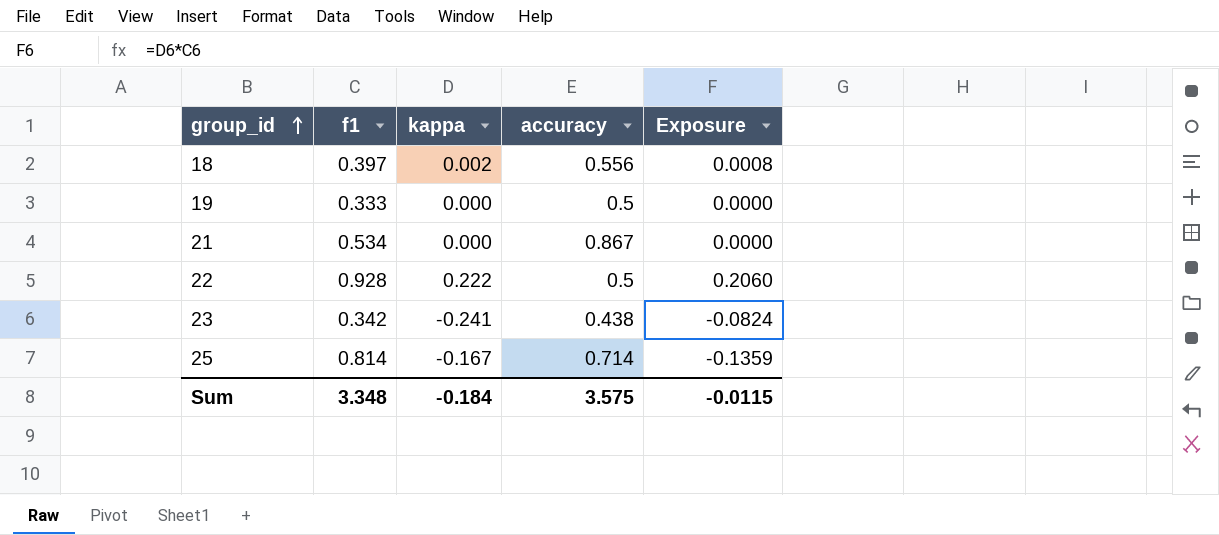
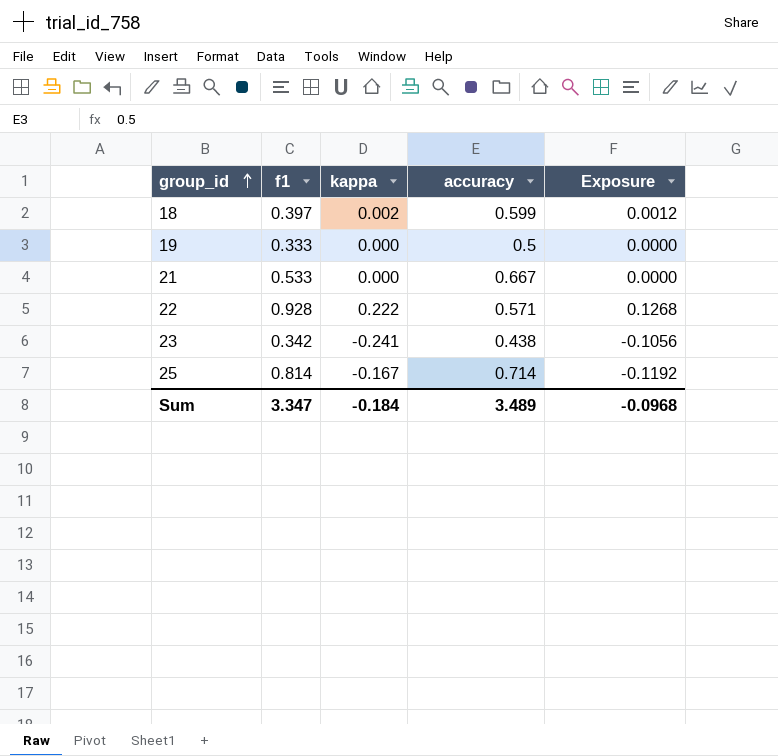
column Exposure | formula: [f1] * [kappa] -> [kappa] * [accuracy]
18 | accuracy: 0.556 -> 0.599
21 | f1: 0.534 -> 0.533
21 | accuracy: 0.867 -> 0.667
22 | accuracy: 0.5 -> 0.571
Sum | f1: 3.348 -> 3.347
Sum | accuracy: 3.575 -> 3.489
Sum | Exposure: -0.0115 -> -0.0968

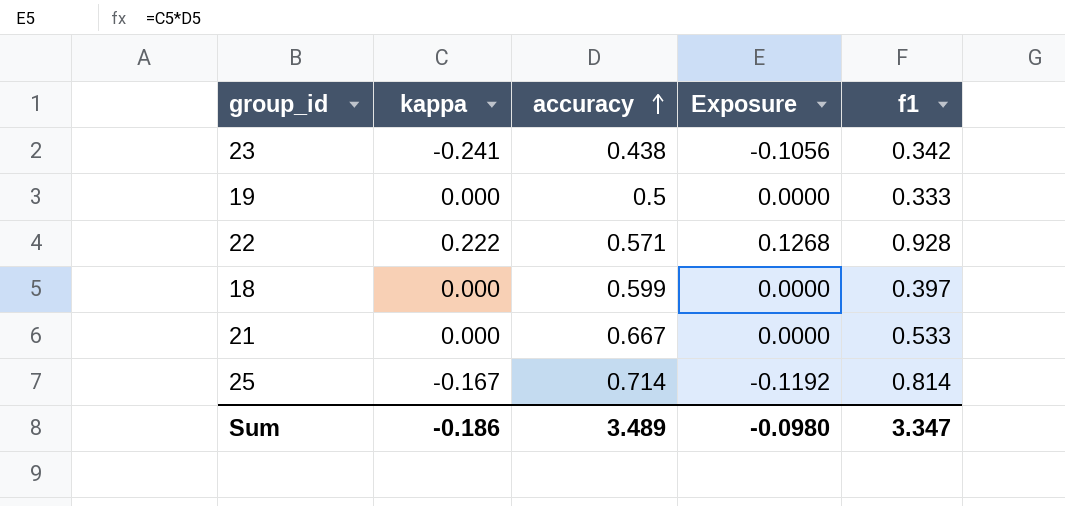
row order: group_id ascending -> accuracy ascending
column f1 | position: 2 -> 5
18 | kappa: 0.002 -> 0.000
18 | Exposure: 0.0012 -> 0.0000
Sum | kappa: -0.184 -> -0.186
Sum | Exposure: -0.0968 -> -0.0980

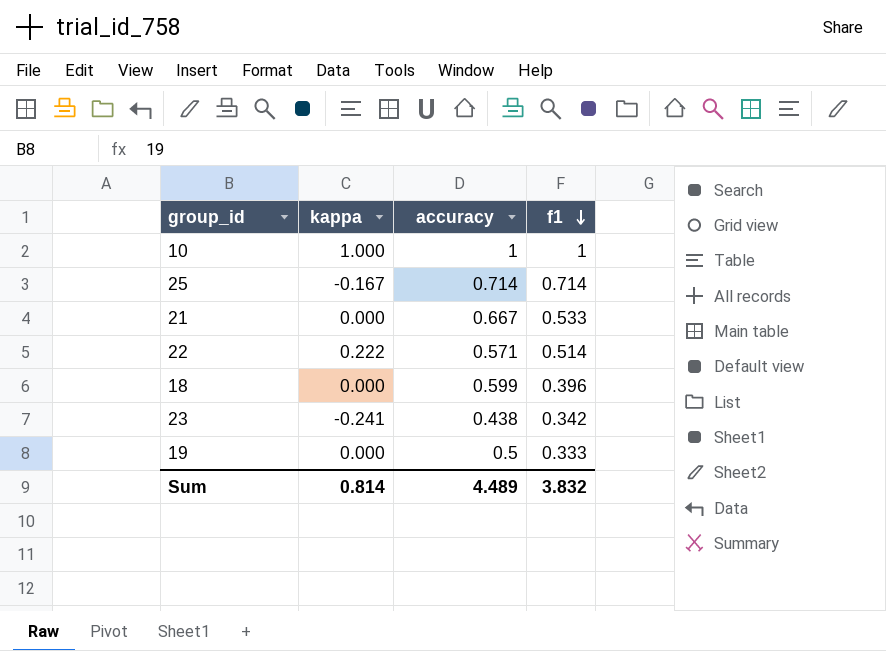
row order: accuracy ascending -> f1 descending
column Exposure | formula: [kappa] * [accuracy] -> none
row 10: none -> 1.000 | 1 | 1
25 | f1: 0.814 -> 0.714
22 | f1: 0.928 -> 0.514
18 | f1: 0.397 -> 0.396
Sum | kappa: -0.186 -> 0.814
Sum | accuracy: 3.489 -> 4.489
Sum | f1: 3.347 -> 3.832

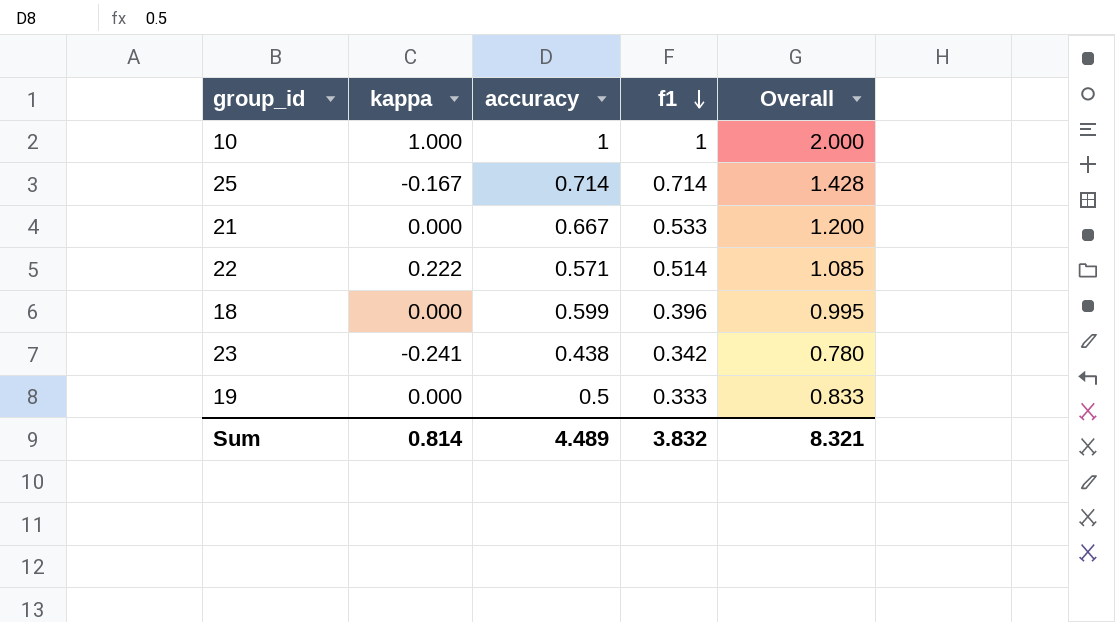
column Overall | formula: none -> [accuracy] + [f1]

